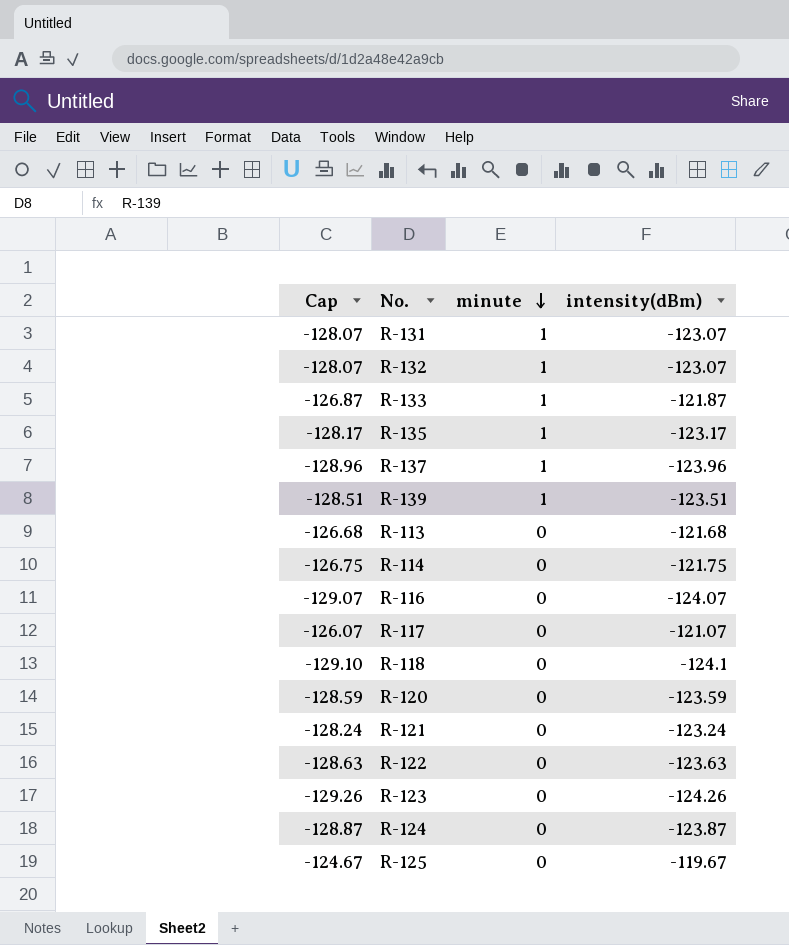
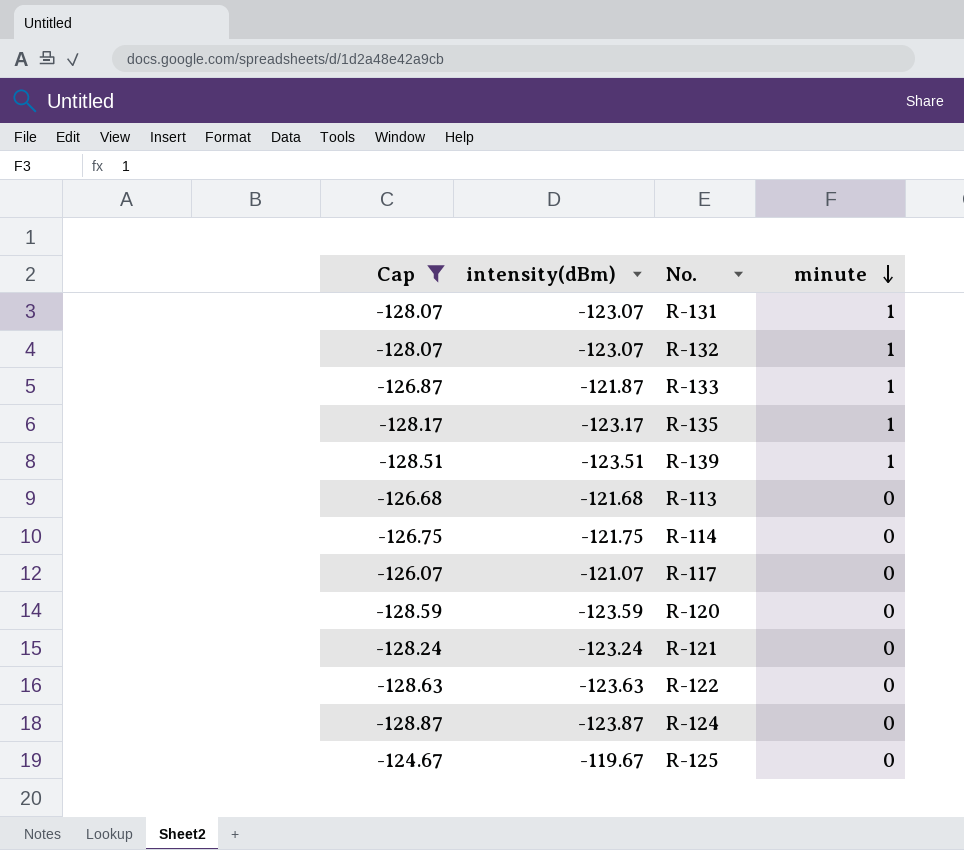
filter: none -> Cap >= -128.87
column intensity(dBm) | position: 4 -> 2

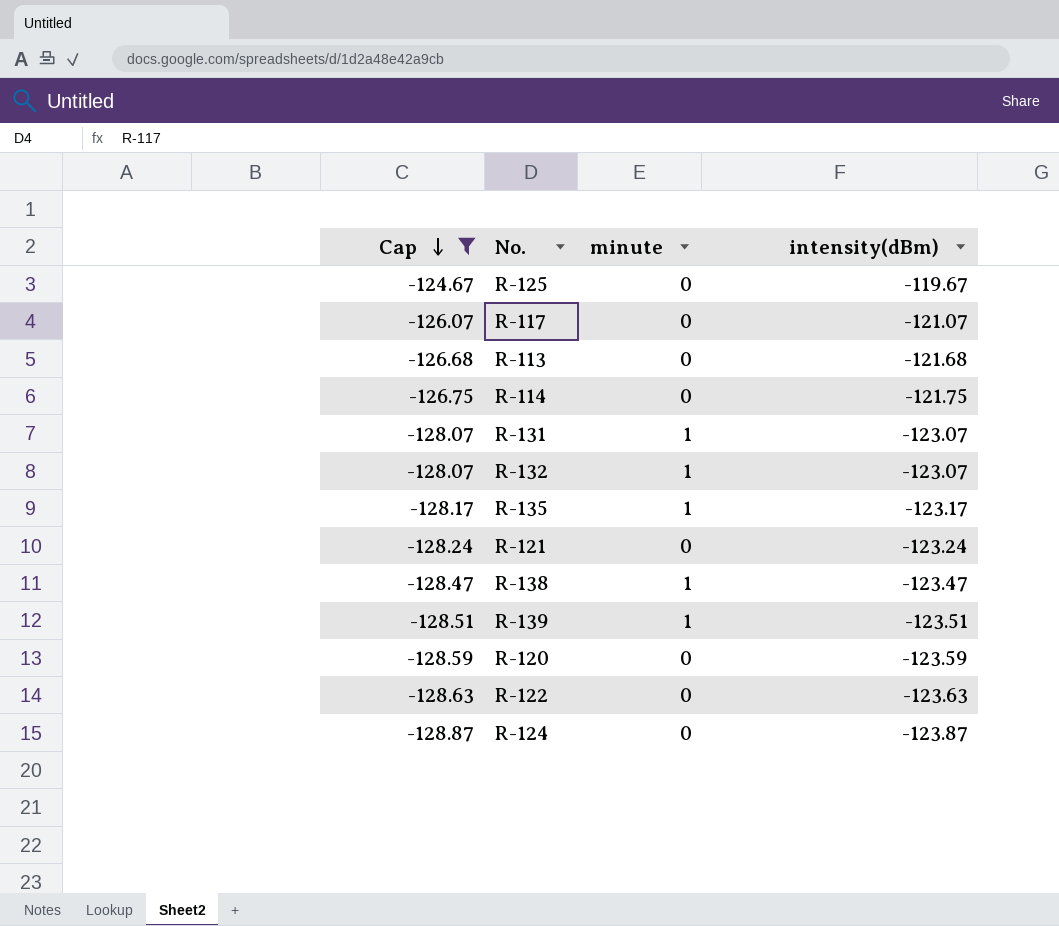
row order: minute descending -> Cap descending
column intensity(dBm) | position: 2 -> 4
row R-133: -126.87 | -121.87 | 1 -> none
row R-138: none -> -128.47 | 1 | -123.47

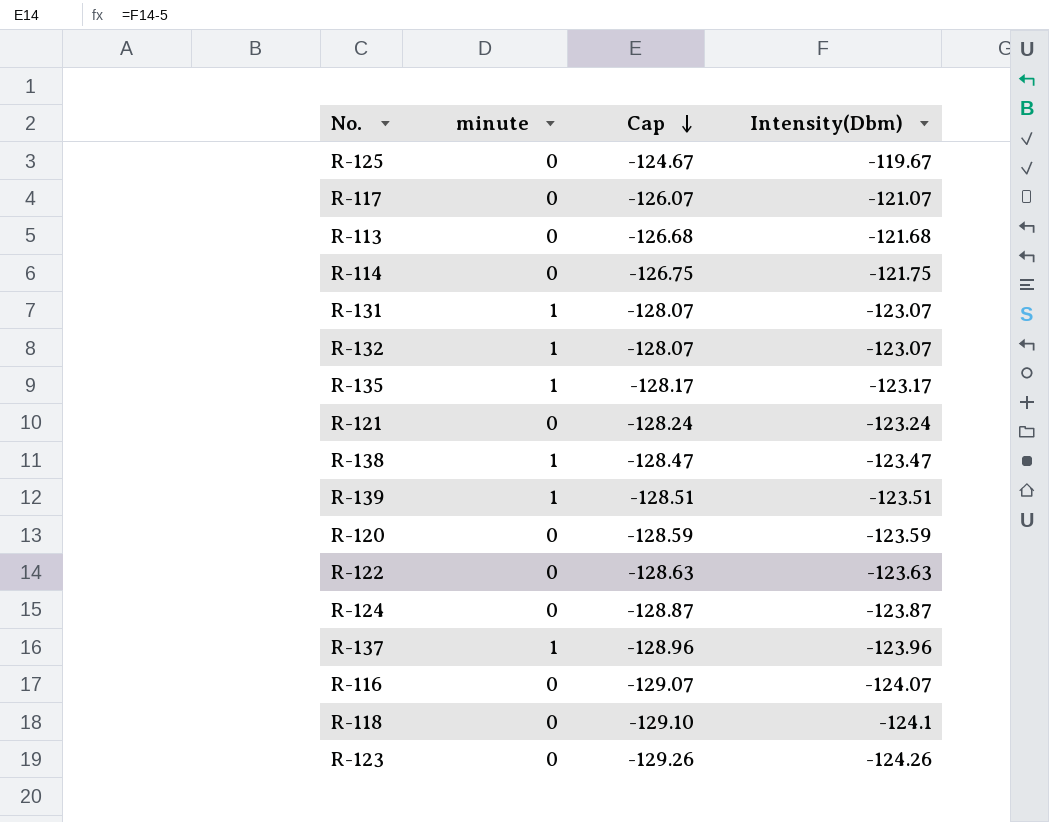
filter: Cap >= -128.87 -> none
column Cap | position: 1 -> 3
column name: intensity(dBm) -> Intensity(Dbm)

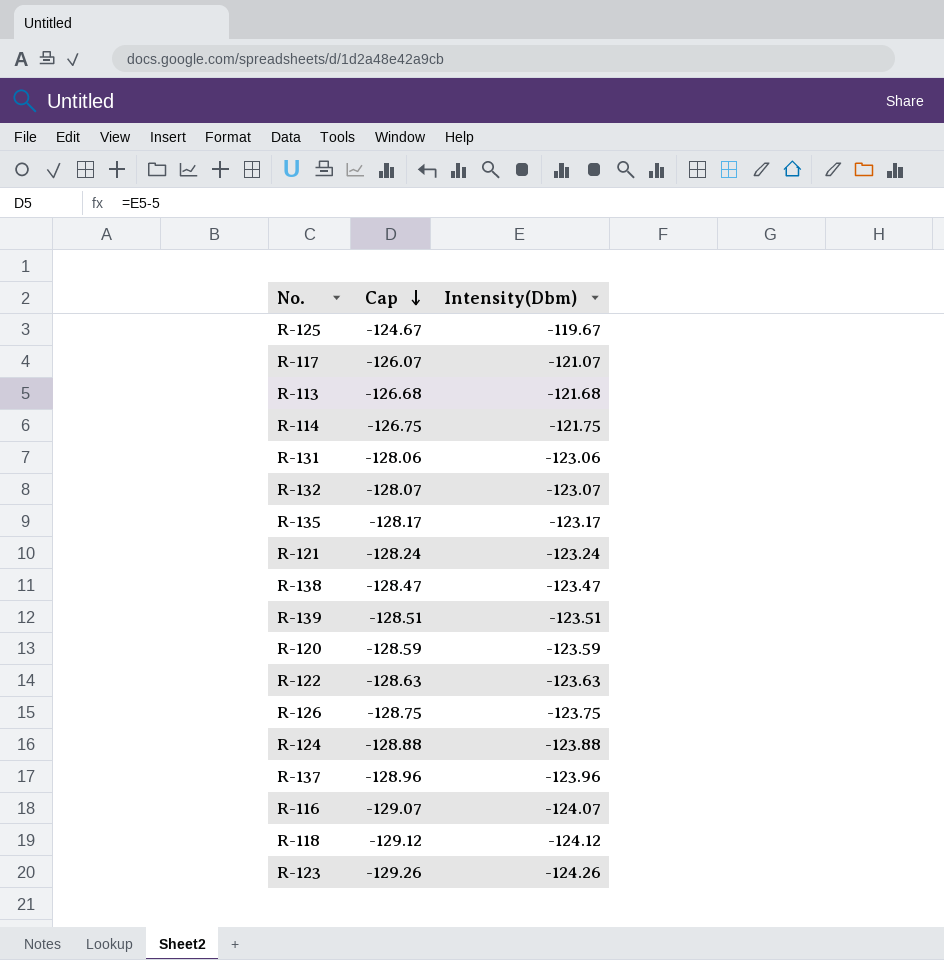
column minute | position: 2 -> none
R-131 | Cap: -128.07 -> -128.06
R-131 | Intensity(Dbm): -123.07 -> -123.06
row R-126: none -> -128.75 | -123.75
R-124 | Cap: -128.87 -> -128.88
R-124 | Intensity(Dbm): -123.87 -> -123.88
R-118 | Cap: -129.10 -> -129.12
R-118 | Intensity(Dbm): -124.1 -> -124.12

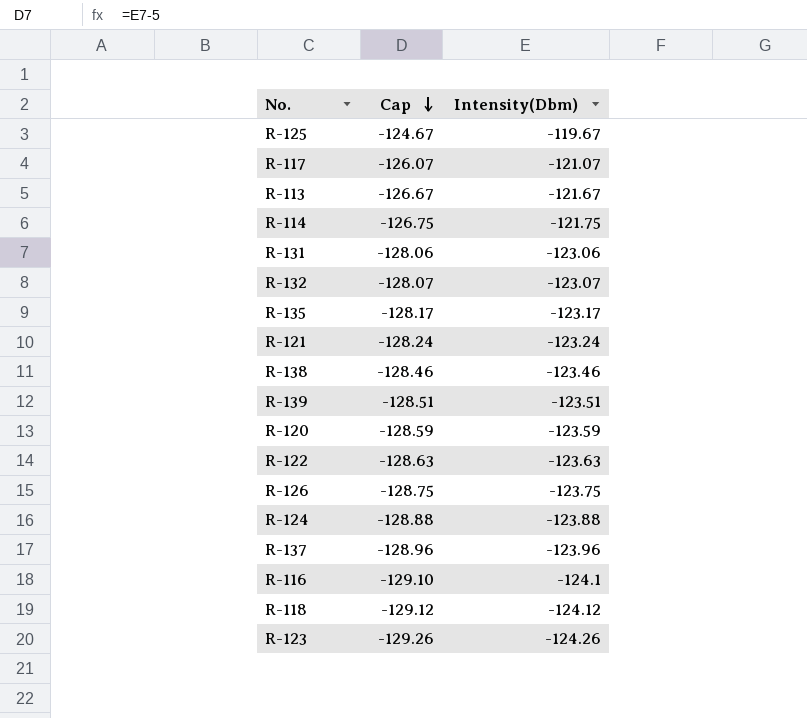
R-113 | Cap: -126.68 -> -126.67
R-113 | Intensity(Dbm): -121.68 -> -121.67
R-138 | Cap: -128.47 -> -128.46
R-138 | Intensity(Dbm): -123.47 -> -123.46
R-116 | Cap: -129.07 -> -129.10
R-116 | Intensity(Dbm): -124.07 -> -124.1

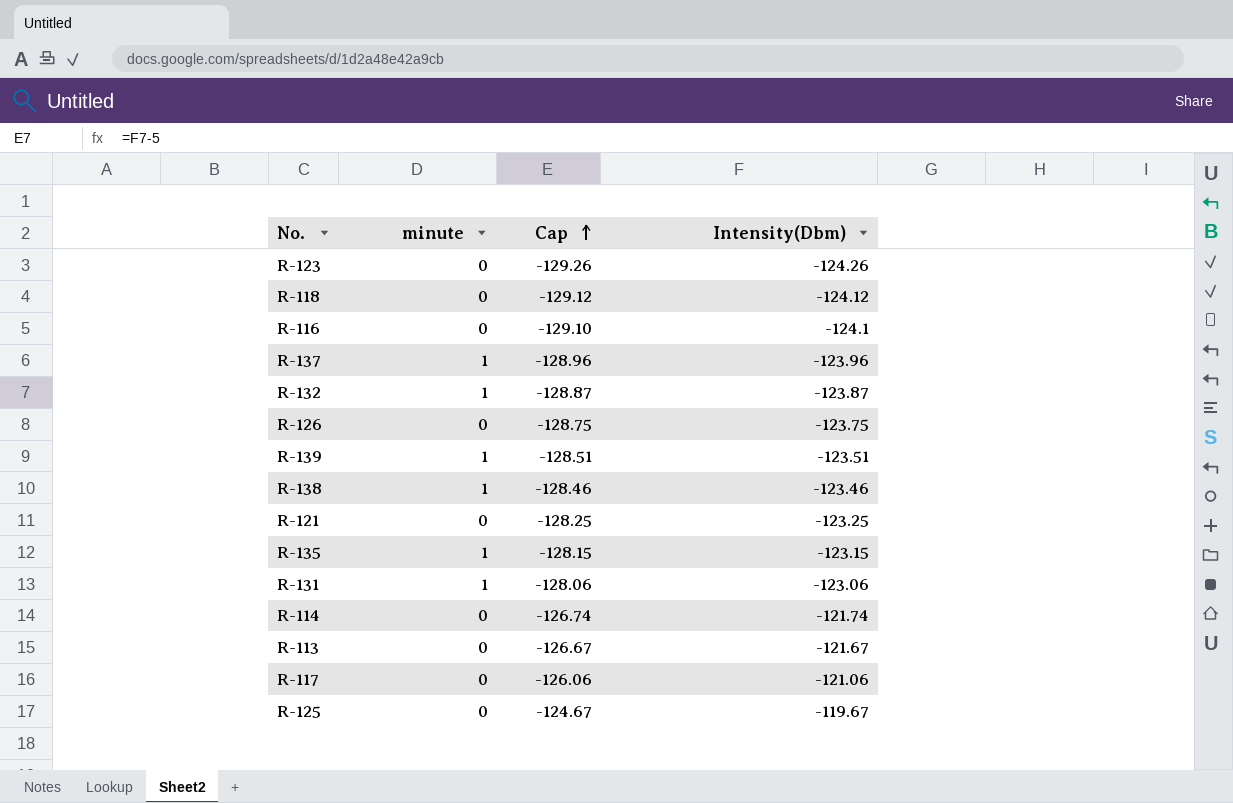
row order: Cap descending -> Cap ascending
column minute | position: none -> 2
row R-120: -128.59 | -123.59 -> none
row R-122: -128.63 | -123.63 -> none
row R-124: -128.88 | -123.88 -> none
R-132 | Cap: -128.07 -> -128.87
R-132 | Intensity(Dbm): -123.07 -> -123.87
R-121 | Cap: -128.24 -> -128.25
R-121 | Intensity(Dbm): -123.24 -> -123.25
R-135 | Cap: -128.17 -> -128.15
R-135 | Intensity(Dbm): -123.17 -> -123.15
R-114 | Cap: -126.75 -> -126.74
R-114 | Intensity(Dbm): -121.75 -> -121.74
R-117 | Cap: -126.07 -> -126.06
R-117 | Intensity(Dbm): -121.07 -> -121.06

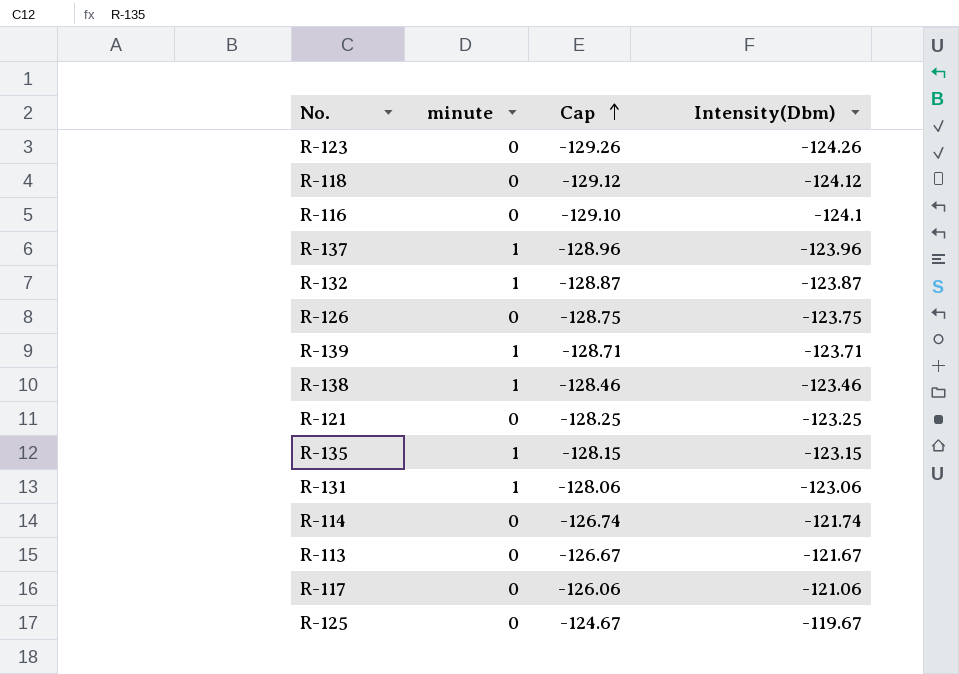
R-139 | Cap: -128.51 -> -128.71
R-139 | Intensity(Dbm): -123.51 -> -123.71

